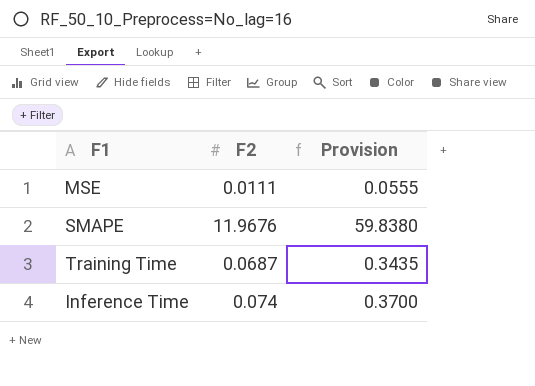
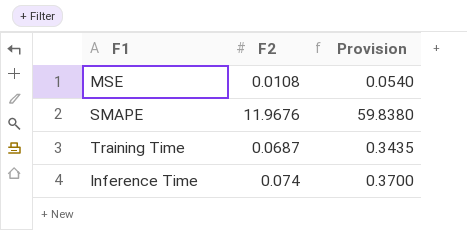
MSE | F2: 0.0111 -> 0.0108
MSE | Provision: 0.0555 -> 0.0540

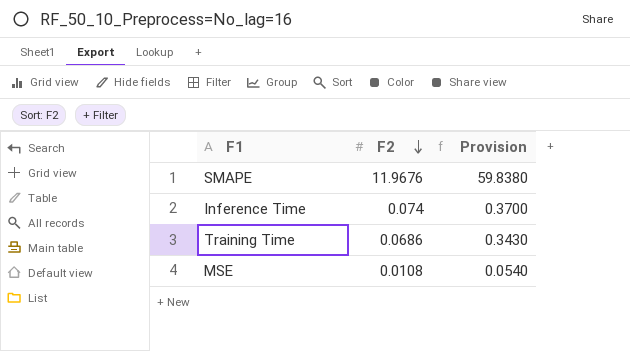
row order: none -> F2 descending
Training Time | F2: 0.0687 -> 0.0686
Training Time | Provision: 0.3435 -> 0.3430

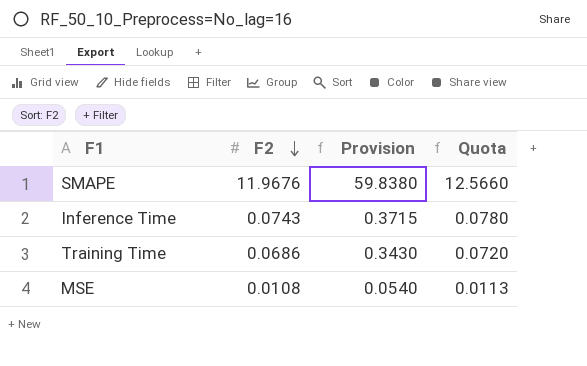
column Quota | formula: none -> [F2] * 1.05
Inference Time | F2: 0.074 -> 0.0743
Inference Time | Provision: 0.3700 -> 0.3715

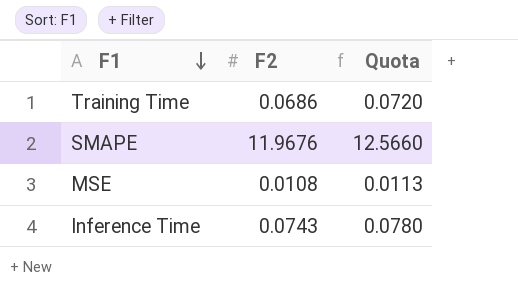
row order: F2 descending -> F1 descending
column Provision | formula: [F2] * 5 -> none

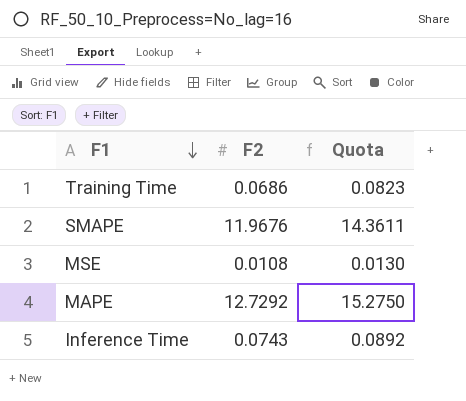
column Quota | formula: [F2] * 1.05 -> [F2] * 1.2
row MAPE: none -> 12.7292 | 15.2750

